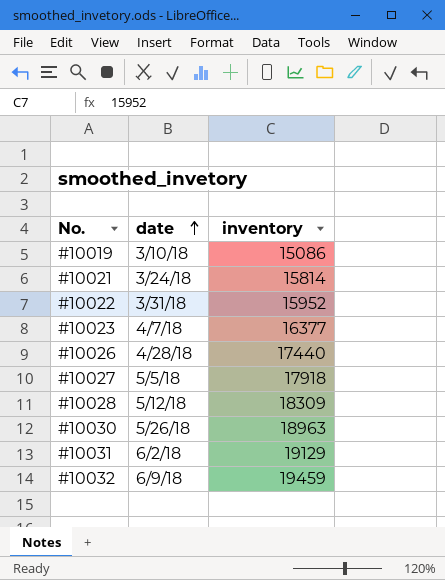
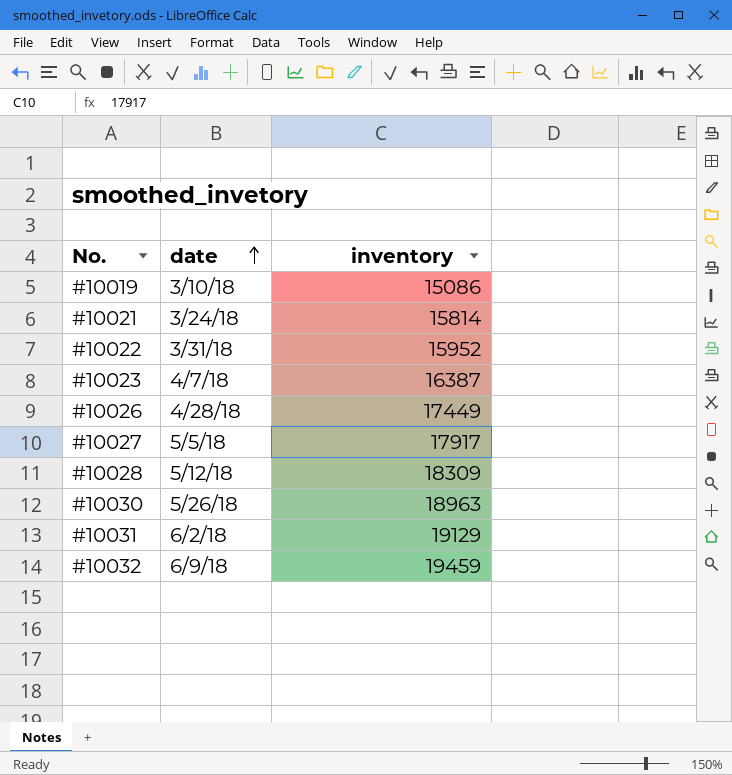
#10023 | inventory: 16377 -> 16387
#10026 | inventory: 17440 -> 17449
#10027 | inventory: 17918 -> 17917

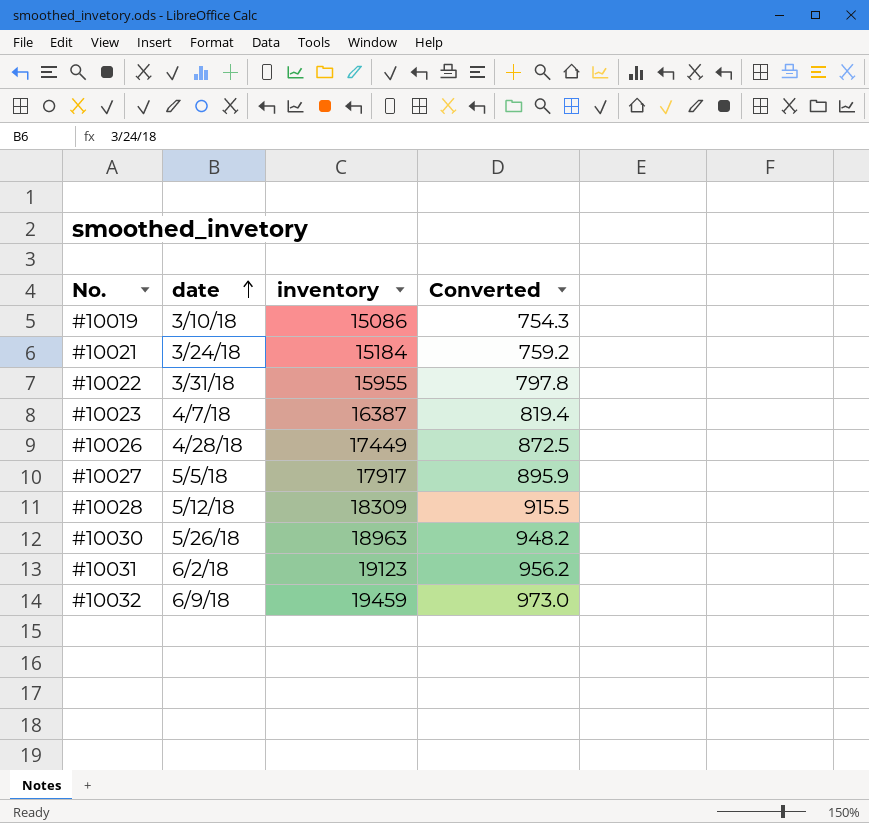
column Converted | formula: none -> [inventory] * 0.05
#10021 | inventory: 15814 -> 15184
#10022 | inventory: 15952 -> 15955
#10031 | inventory: 19129 -> 19123

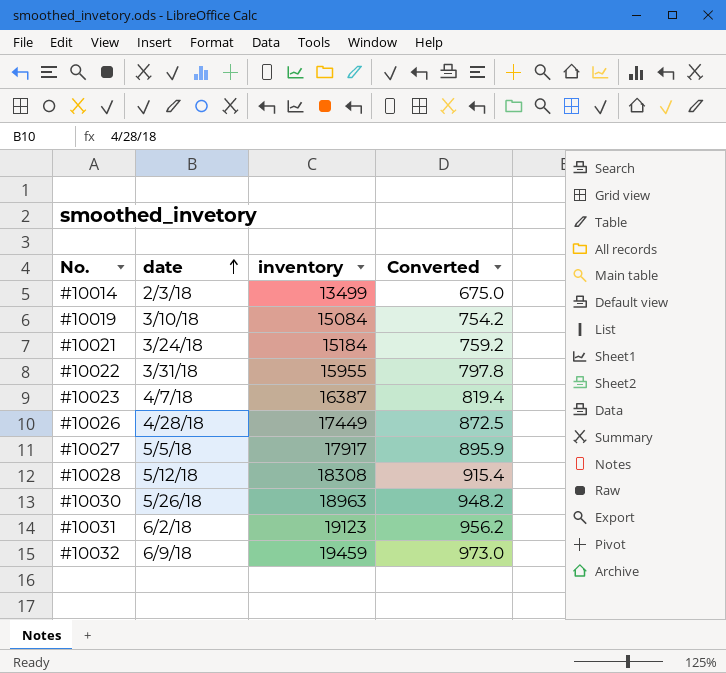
row #10014: none -> 2/3/18 | 13499 | 675.0
#10019 | inventory: 15086 -> 15084
#10019 | Converted: 754.3 -> 754.2
#10028 | inventory: 18309 -> 18308
#10028 | Converted: 915.5 -> 915.4

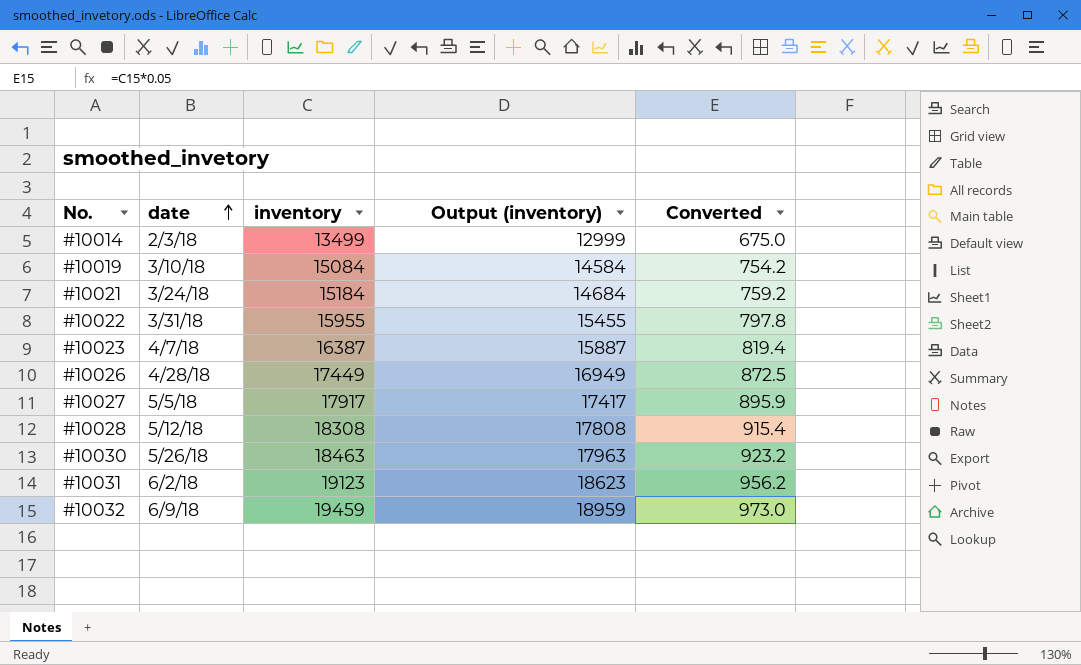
column Output (inventory) | formula: none -> [inventory] - 500
#10030 | inventory: 18963 -> 18463
#10030 | Converted: 948.2 -> 923.2

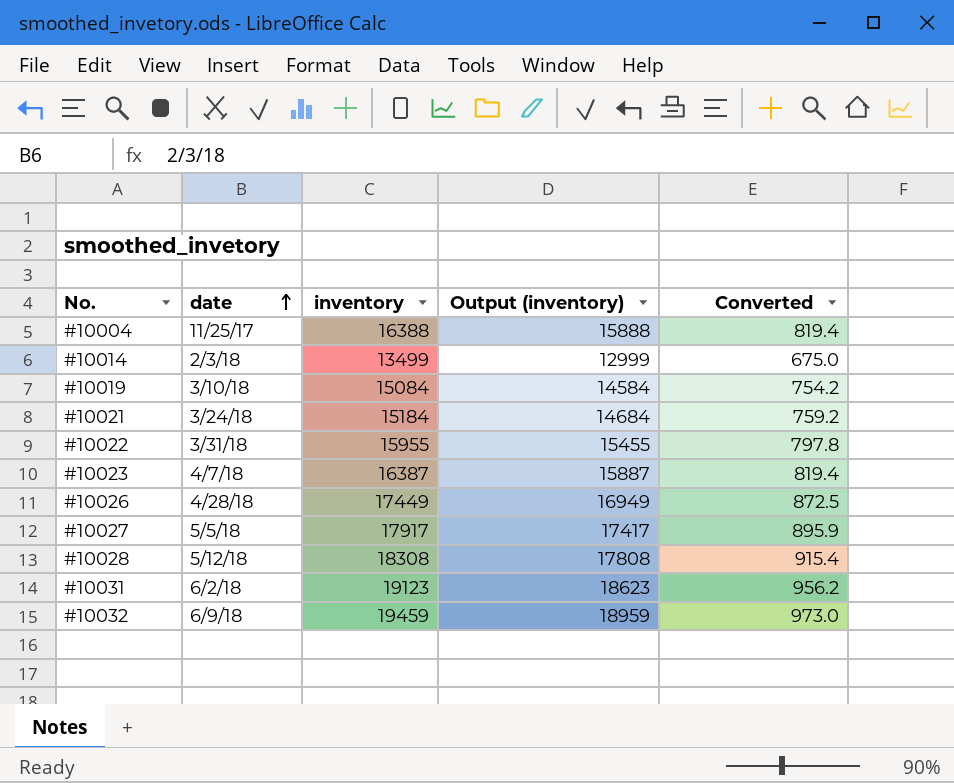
row #10030: 5/26/18 | 18463 | 17963 | 923.2 -> none
row #10004: none -> 11/25/17 | 16388 | 15888 | 819.4

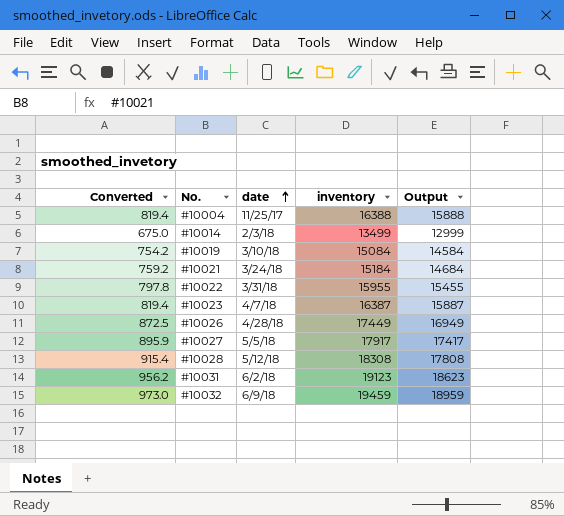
column Converted | position: 5 -> 1
column name: Output (inventory) -> Output

